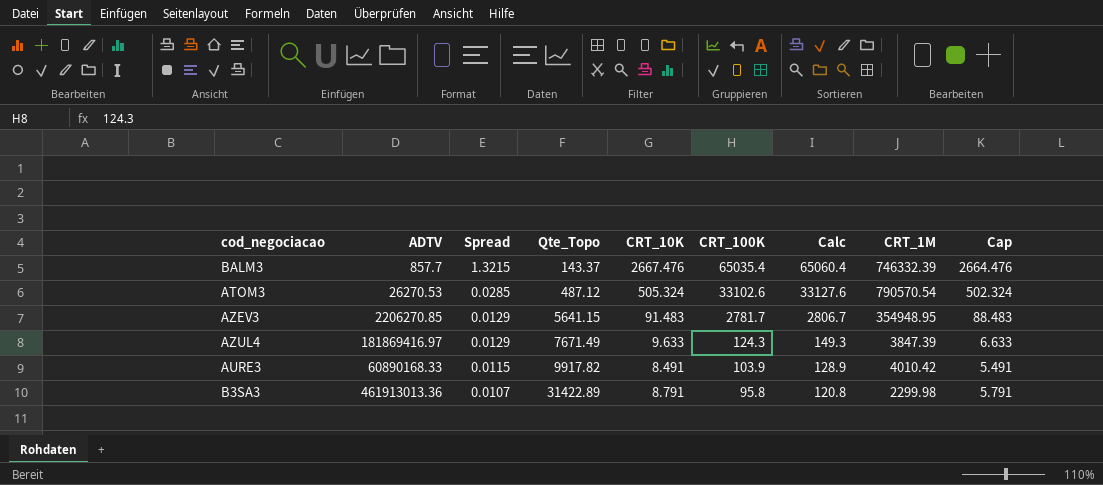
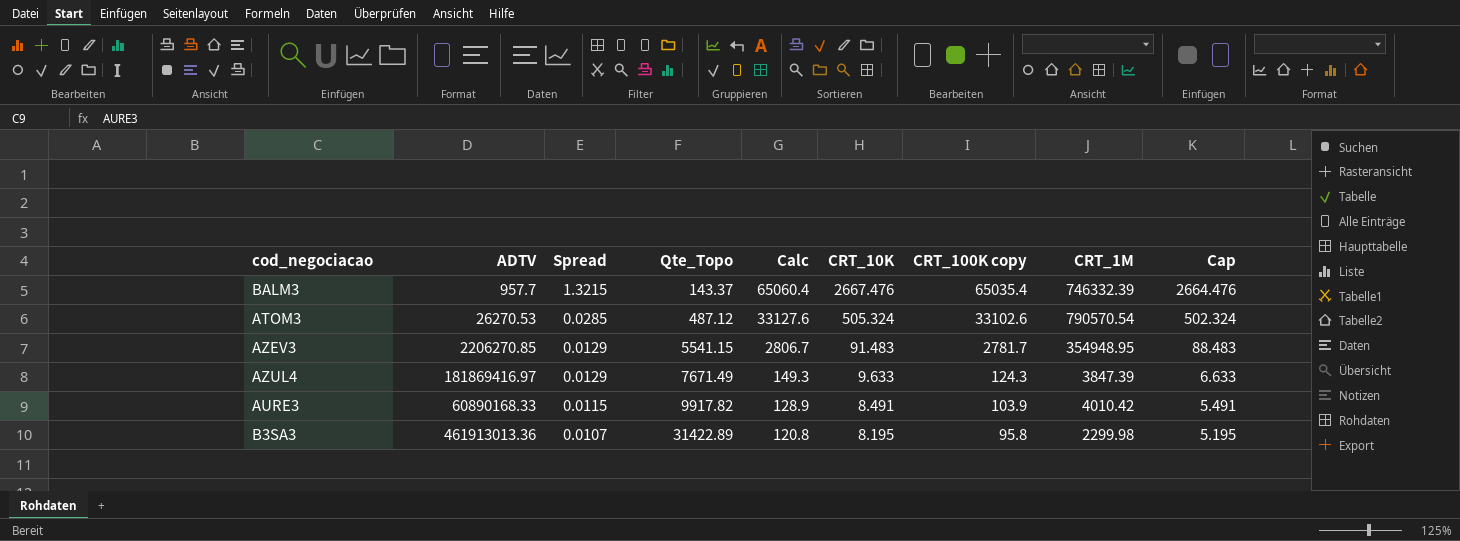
column Calc | position: 7 -> 5
column name: CRT_100K -> CRT_100K copy
BALM3 | ADTV: 857.7 -> 957.7
AZEV3 | Qte_Topo: 5641.15 -> 5541.15
B3SA3 | CRT_10K: 8.791 -> 8.195
B3SA3 | Cap: 5.791 -> 5.195

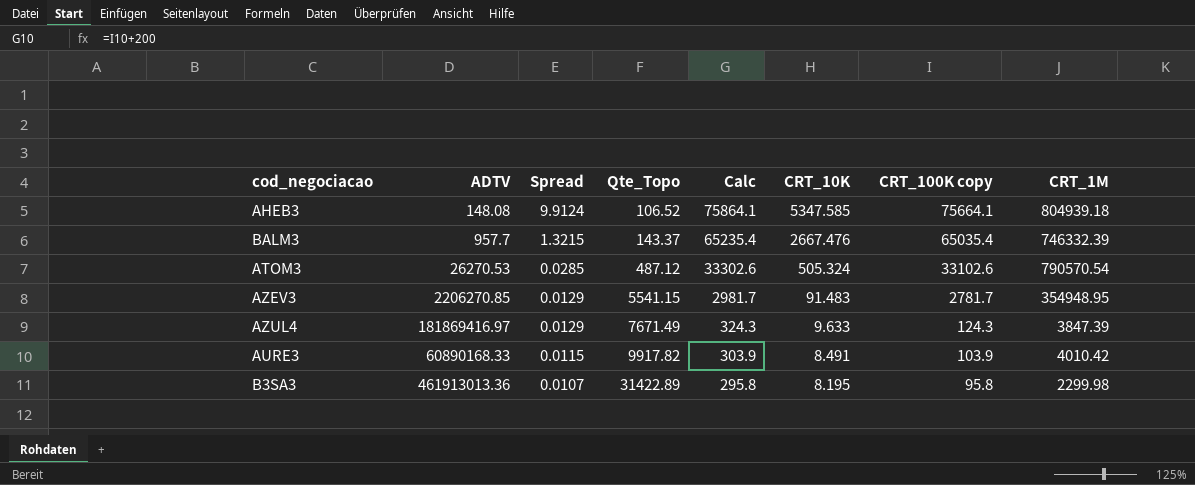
column Cap | formula: [CRT_10K] - 3 -> none
column Calc | formula: [CRT_100K copy] + 25 -> [CRT_100K copy] + 200
row AHEB3: none -> 148.08 | 9.9124 | 106.52 | 75864.1 | 5347.585 | 75664.1 | 804939.18

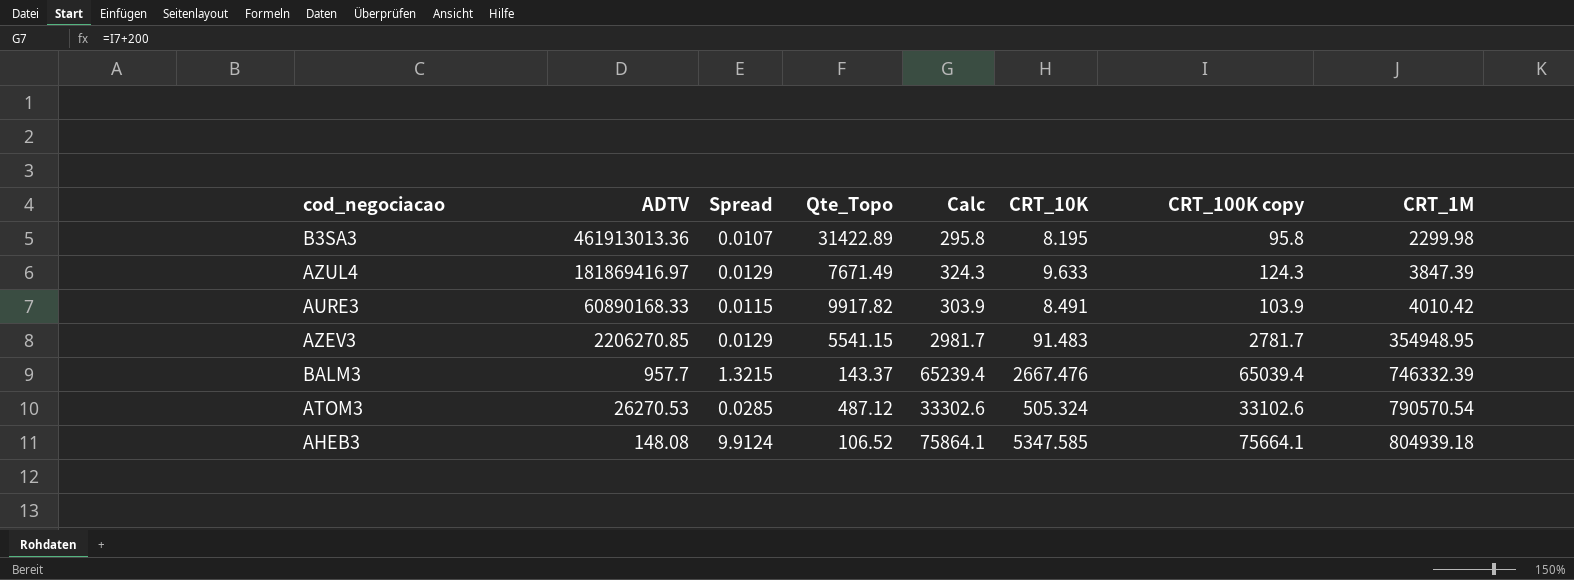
row order: Spread descending -> CRT_1M ascending
BALM3 | Calc: 65235.4 -> 65239.4
BALM3 | CRT_100K copy: 65035.4 -> 65039.4

